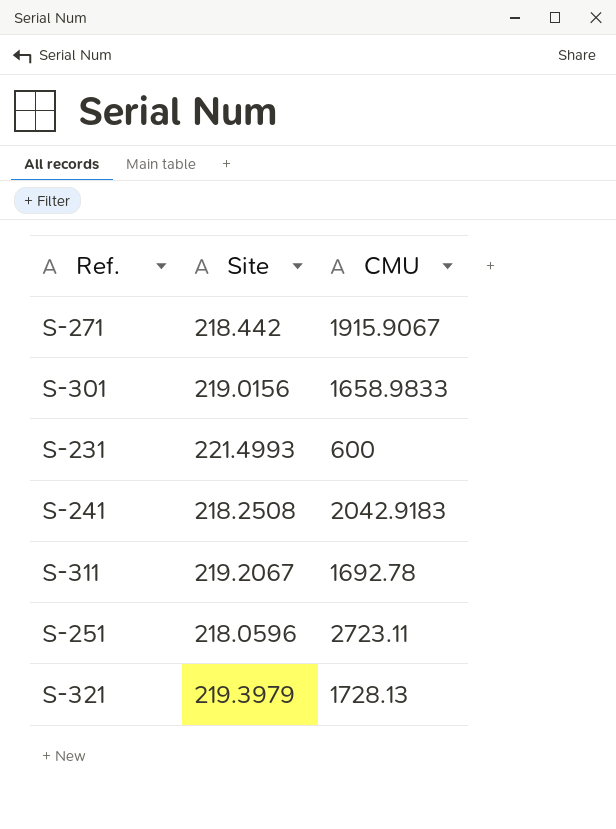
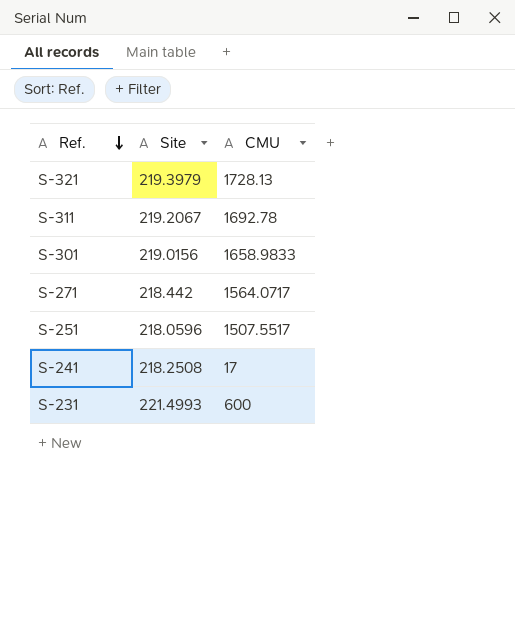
row order: none -> Ref. descending
S-271 | CMU: 1915.9067 -> 1564.0717
S-251 | CMU: 2723.11 -> 1507.5517
S-241 | CMU: 2042.9183 -> 17

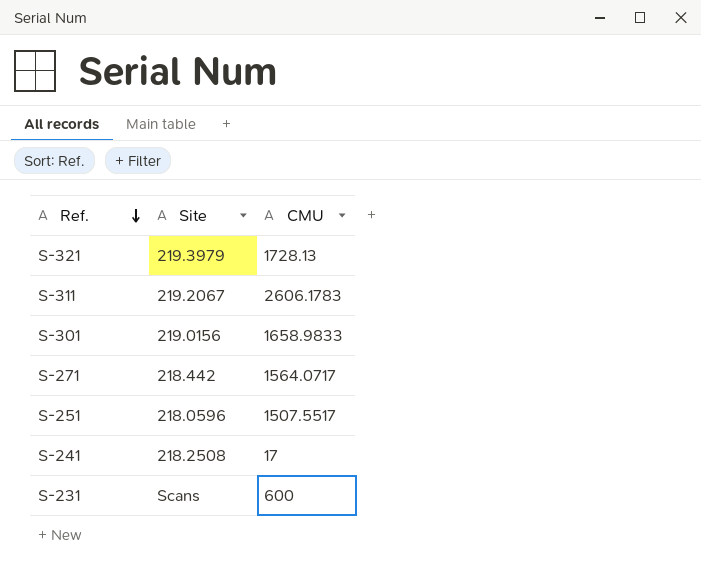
S-311 | CMU: 1692.78 -> 2606.1783
S-231 | Site: 221.4993 -> Scans

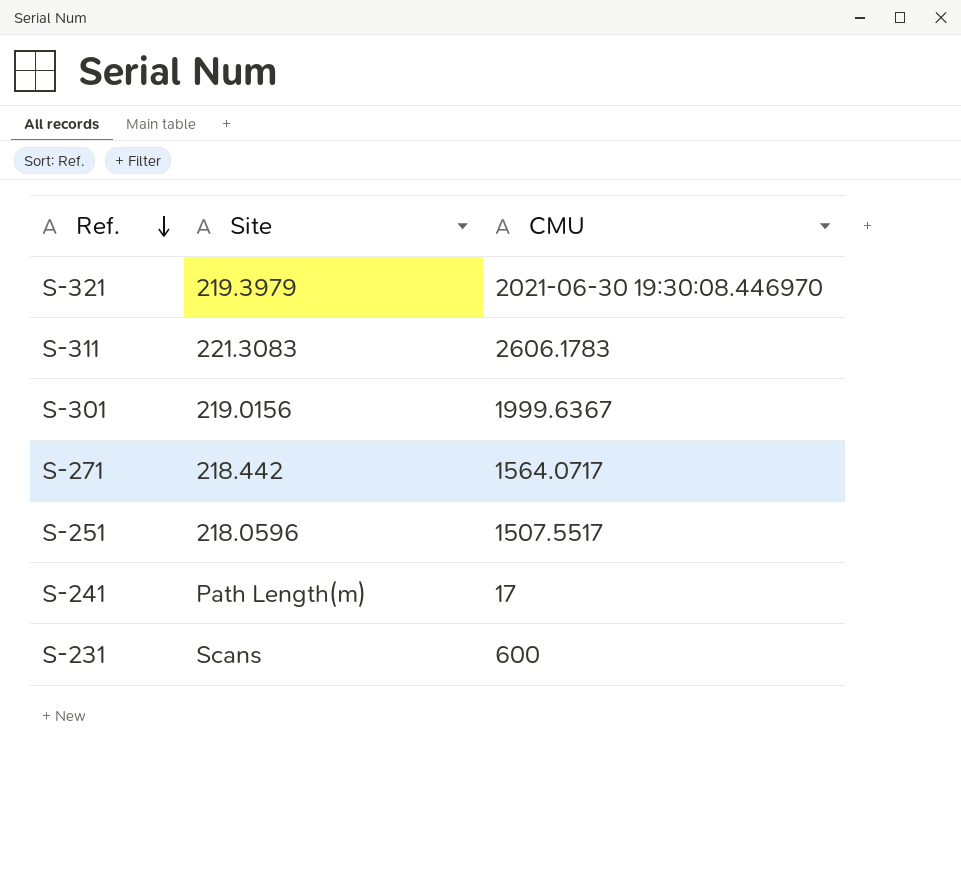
S-321 | CMU: 1728.13 -> 2021-06-30 19:30:08.446970
S-311 | Site: 219.2067 -> 221.3083
S-301 | CMU: 1658.9833 -> 1999.6367
S-241 | Site: 218.2508 -> Path Length(m)

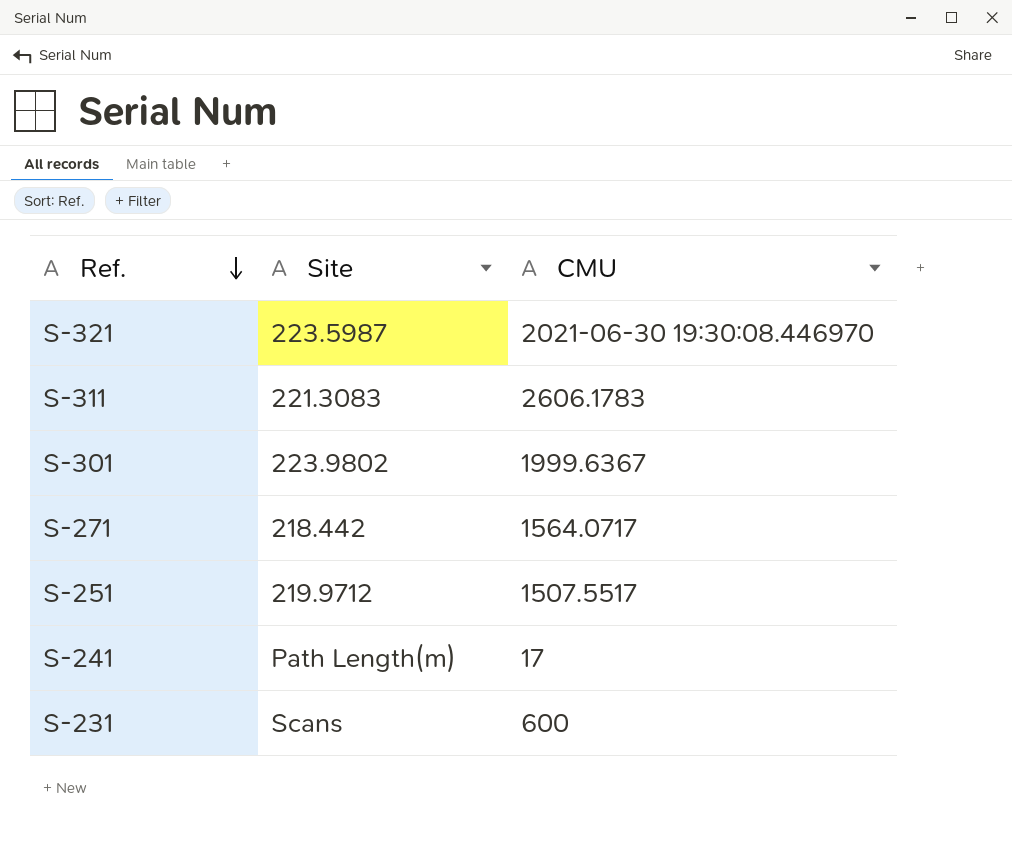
S-321 | Site: 219.3979 -> 223.5987
S-301 | Site: 219.0156 -> 223.9802
S-251 | Site: 218.0596 -> 219.9712

